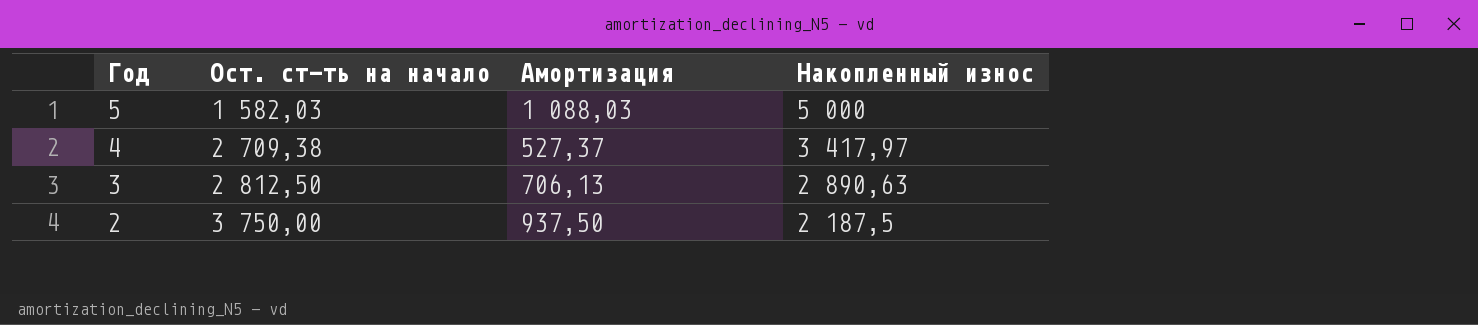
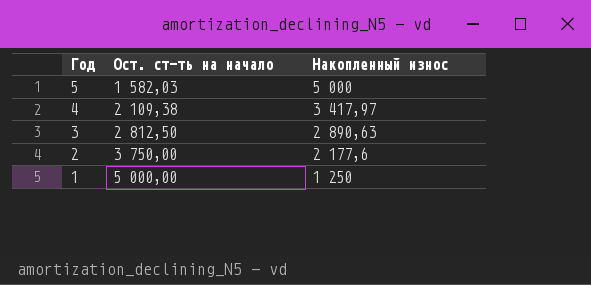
column Амортизация | position: 3 -> none
4 | Ост. ст-ть на начало: 2 709,38 -> 2 109,38
2 | Накопленный износ: 2 187,5 -> 2 177,6
row 1: none -> 5 000,00 | 1 250

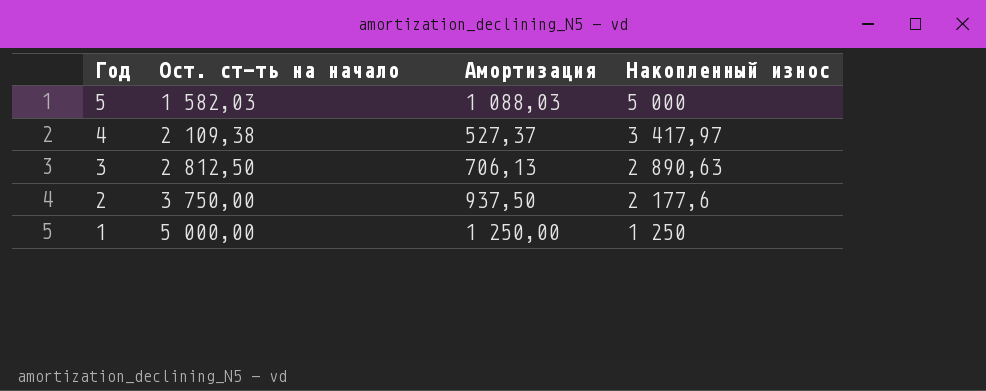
column Амортизация | position: none -> 3

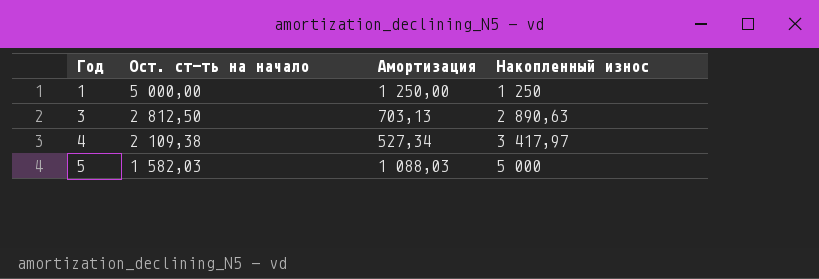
row order: Год descending -> Год ascending
row 2: 3 750,00 | 937,50 | 2 177,6 -> none
3 | Амортизация: 706,13 -> 703,13
4 | Амортизация: 527,37 -> 527,34

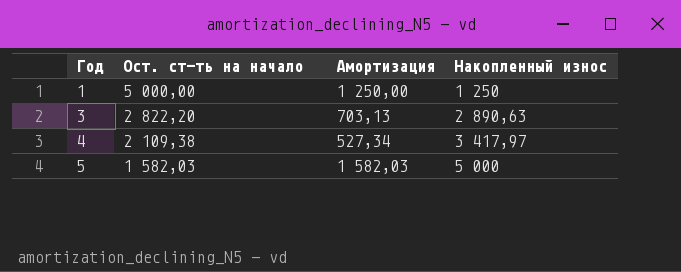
3 | Ост. ст-ть на начало: 2 812,50 -> 2 822,20
5 | Амортизация: 1 088,03 -> 1 582,03

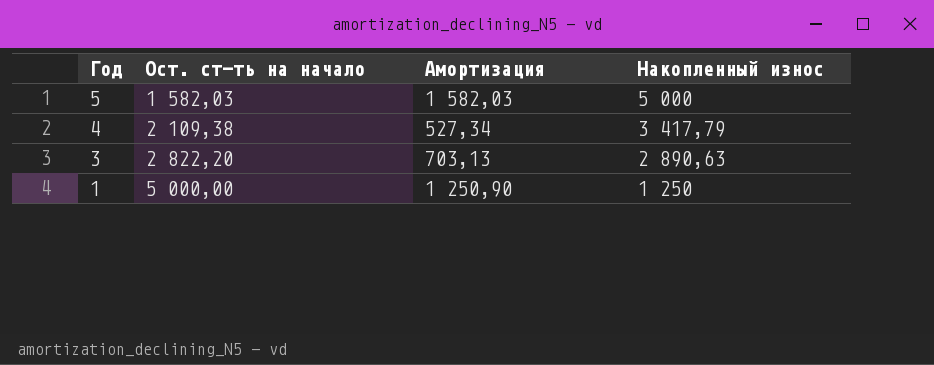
row order: Год ascending -> Год descending
4 | Накопленный износ: 3 417,97 -> 3 417,79
1 | Амортизация: 1 250,00 -> 1 250,90

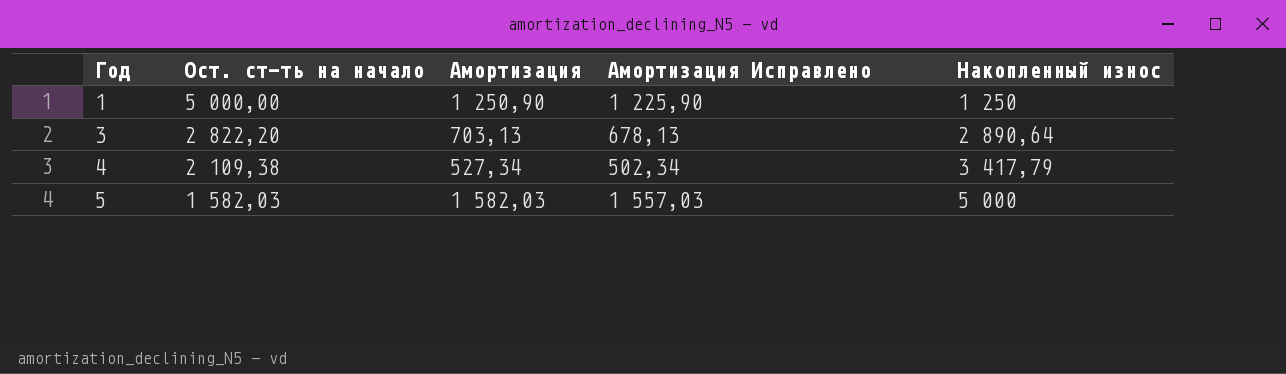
row order: Год descending -> Год ascending
column Амортизация Исправлено | formula: none -> [Амортизация] - 25
3 | Накопленный износ: 2 890,63 -> 2 890,64

